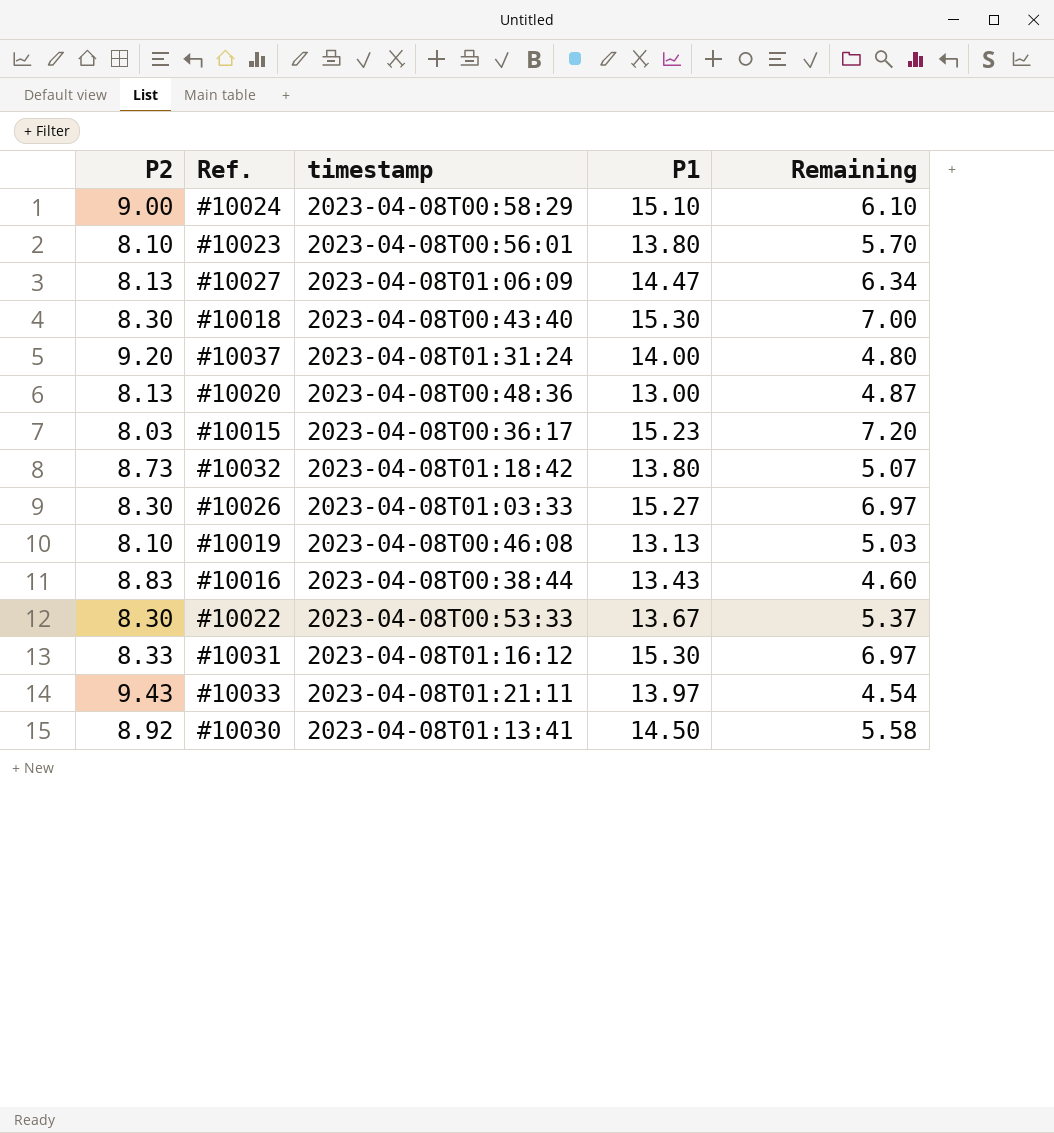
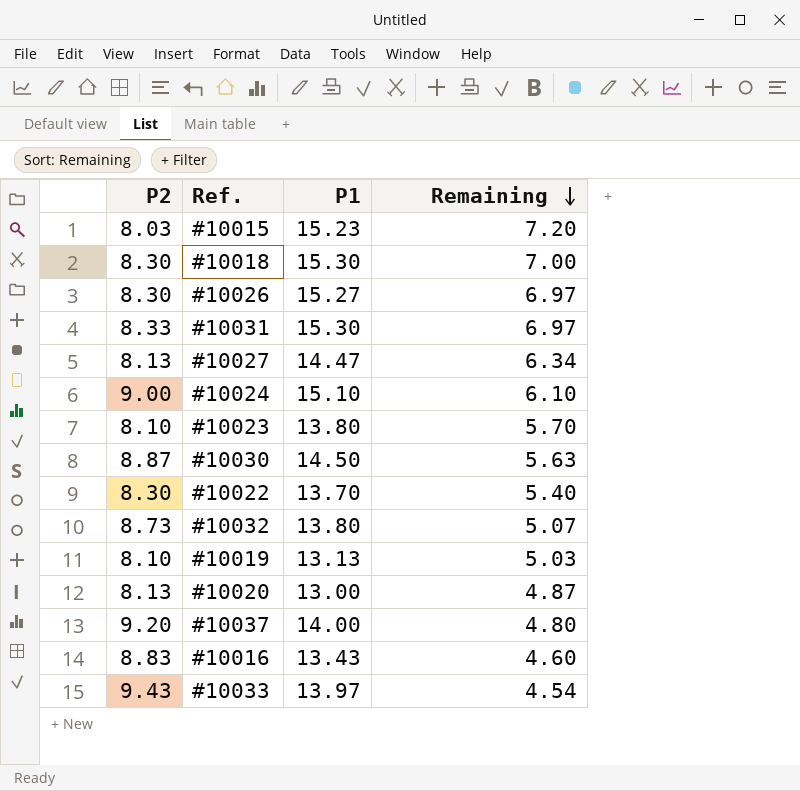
row order: none -> Remaining descending
column timestamp | position: 3 -> none
#10030 | P2: 8.92 -> 8.87
#10030 | Remaining: 5.58 -> 5.63
#10022 | P1: 13.67 -> 13.70
#10022 | Remaining: 5.37 -> 5.40

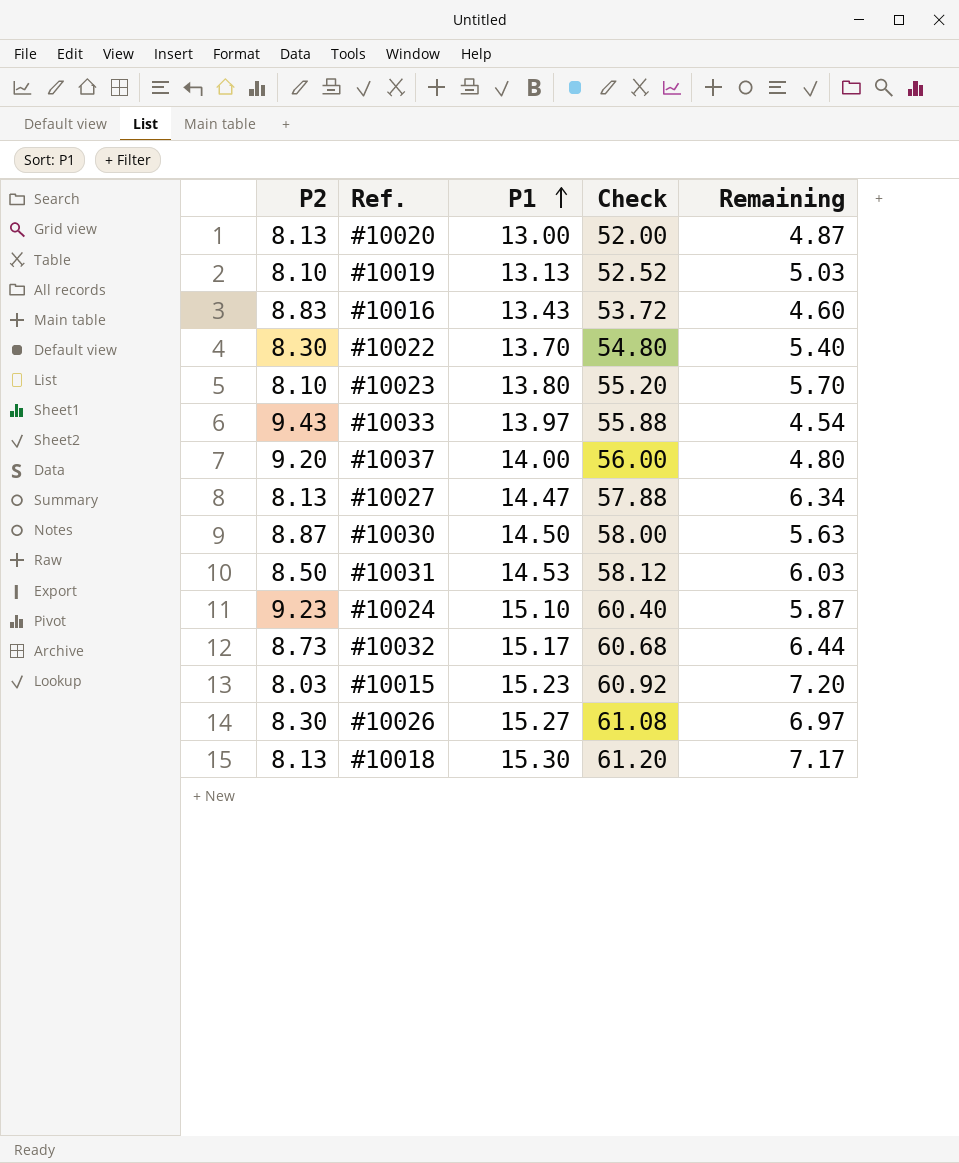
row order: Remaining descending -> P1 ascending
column Check | formula: none -> [P1] * 4
#10031 | P2: 8.33 -> 8.50
#10031 | P1: 15.30 -> 14.53
#10031 | Remaining: 6.97 -> 6.03
#10024 | P2: 9.00 -> 9.23
#10024 | Remaining: 6.10 -> 5.87
#10032 | P1: 13.80 -> 15.17
#10032 | Remaining: 5.07 -> 6.44
#10018 | P2: 8.30 -> 8.13
#10018 | Remaining: 7.00 -> 7.17

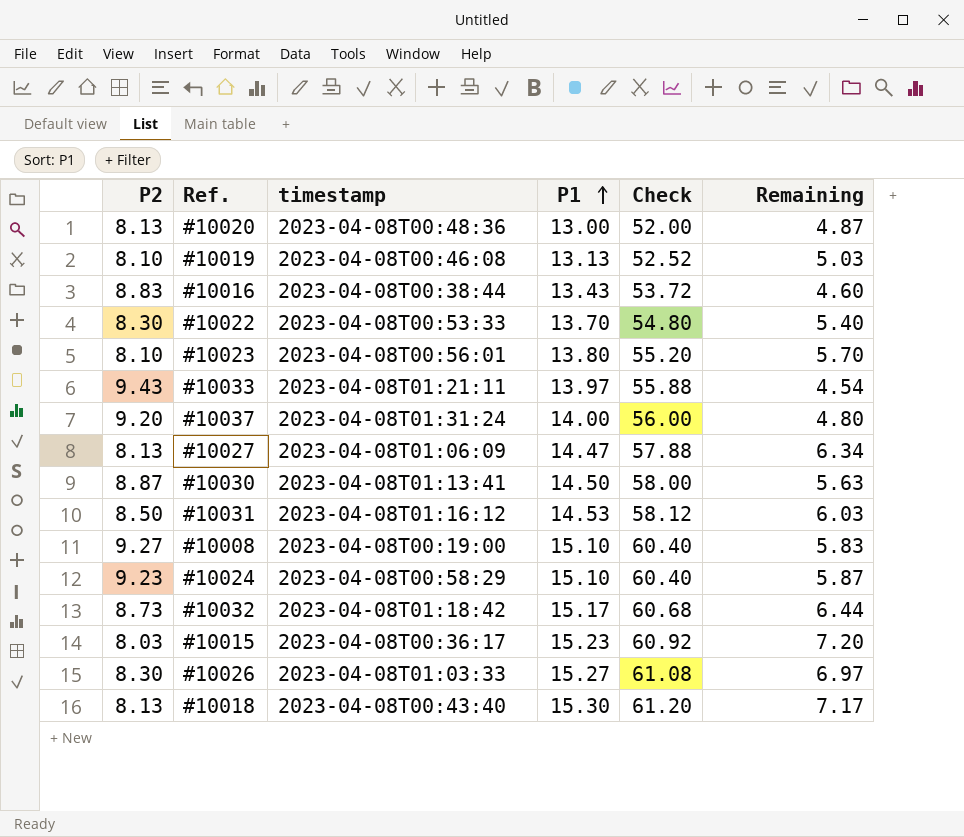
column timestamp | position: none -> 3
row #10008: none -> 9.27 | 2023-04-08T00:19:00 | 15.10 | 60.40 | 5.83

